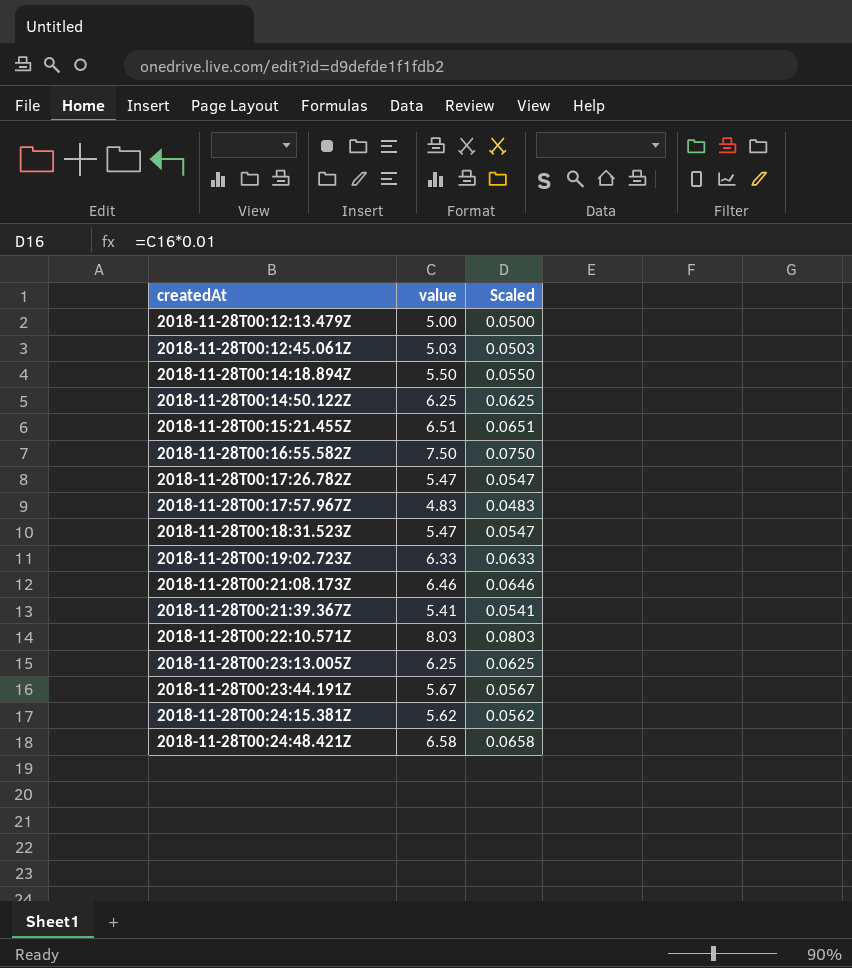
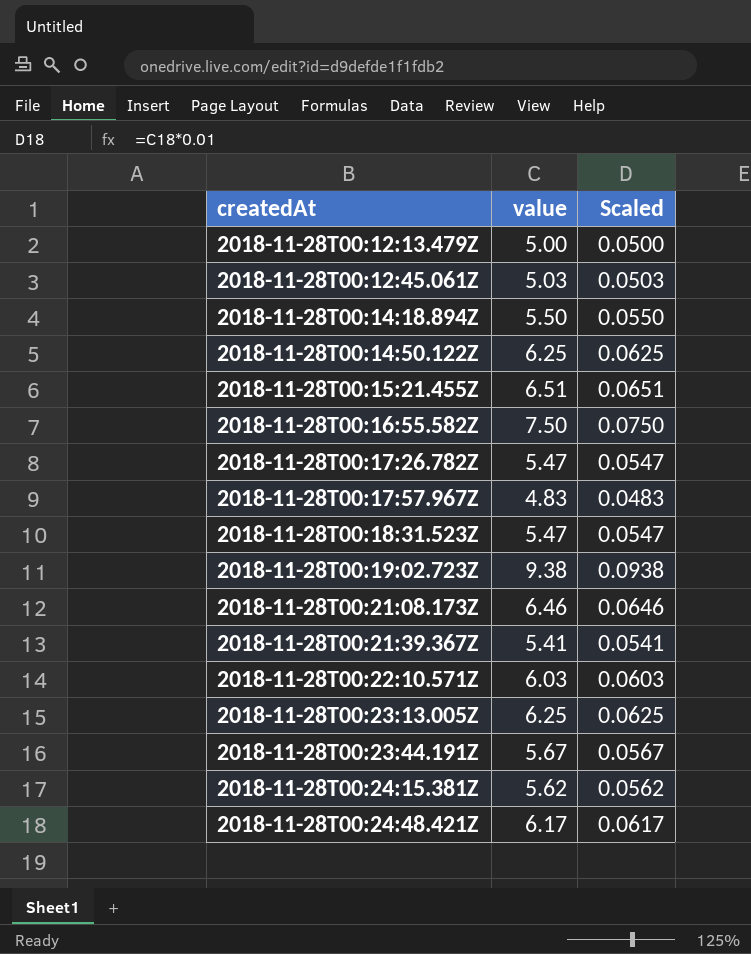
2018-11-28T00:19:02.723Z | value: 6.33 -> 9.38
2018-11-28T00:19:02.723Z | Scaled: 0.0633 -> 0.0938
2018-11-28T00:22:10.571Z | value: 8.03 -> 6.03
2018-11-28T00:22:10.571Z | Scaled: 0.0803 -> 0.0603
2018-11-28T00:24:48.421Z | value: 6.58 -> 6.17
2018-11-28T00:24:48.421Z | Scaled: 0.0658 -> 0.0617

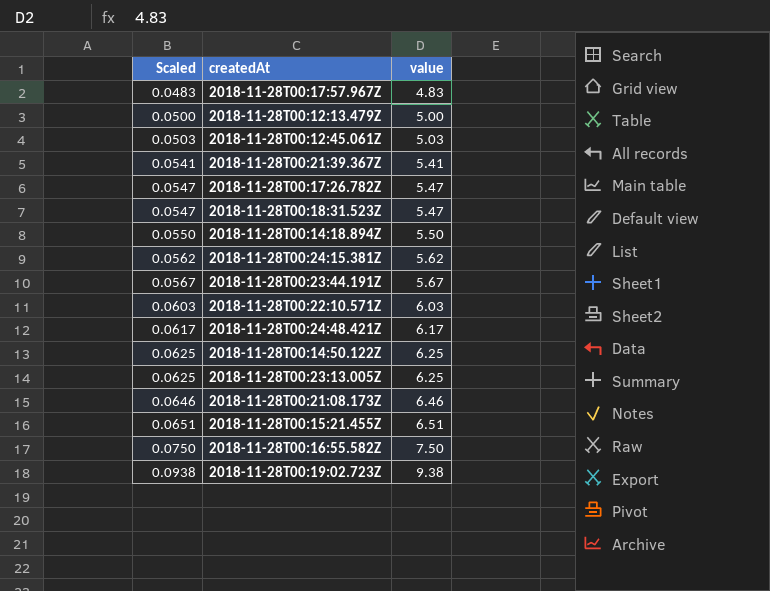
row order: createdAt ascending -> Scaled ascending
column Scaled | position: 3 -> 1

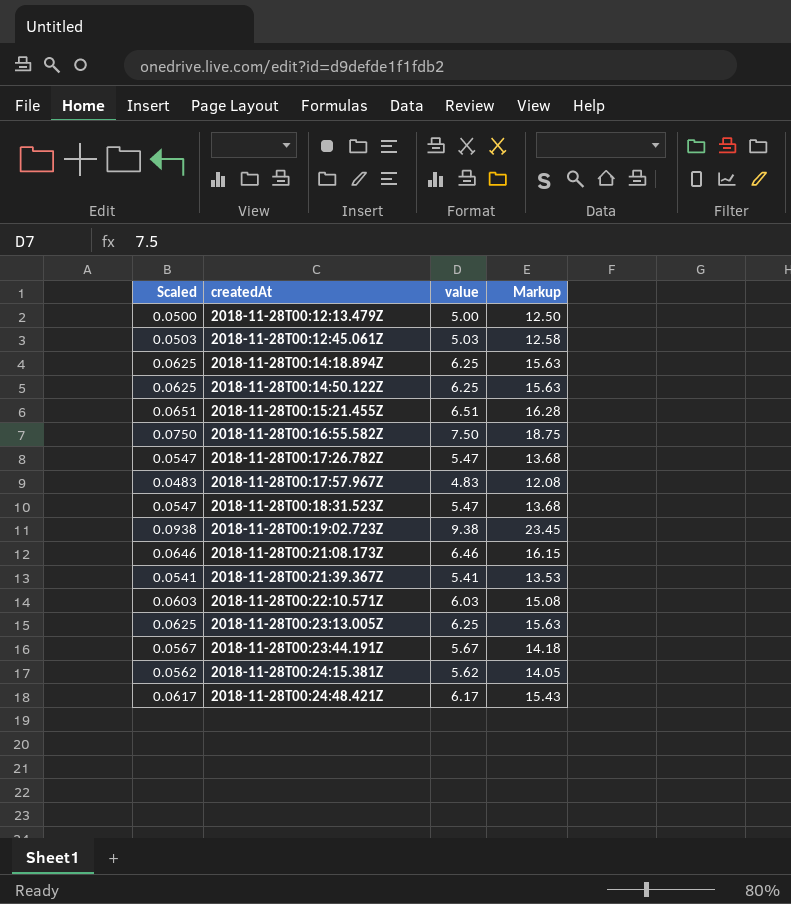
row order: Scaled ascending -> createdAt ascending
column Markup | formula: none -> [value] * 2.5
2018-11-28T00:14:18.894Z | Scaled: 0.0550 -> 0.0625
2018-11-28T00:14:18.894Z | value: 5.50 -> 6.25

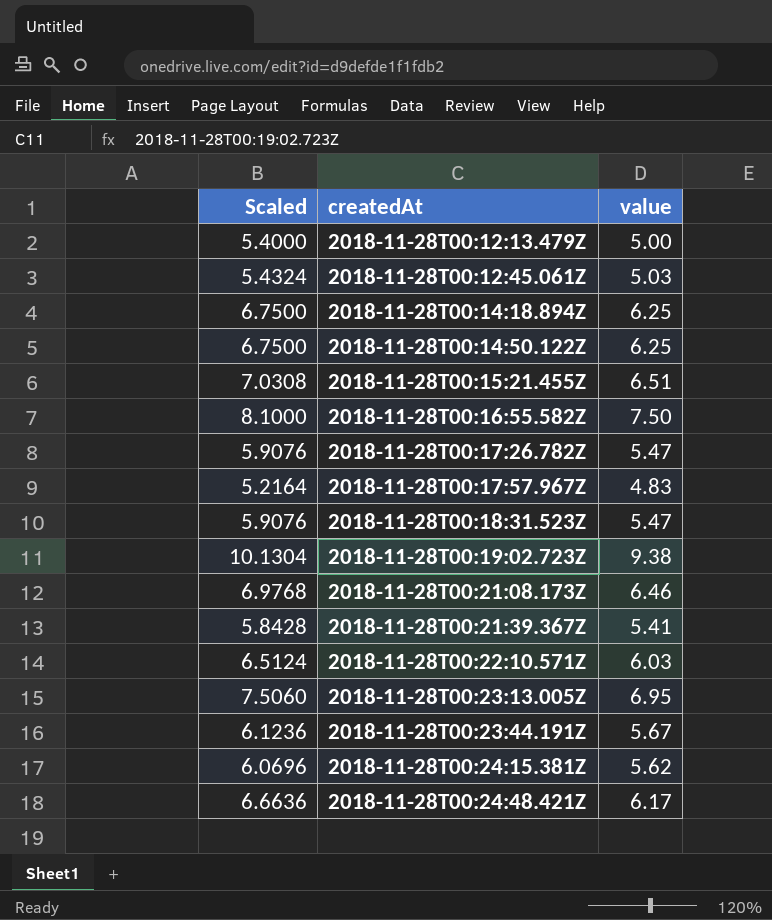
column Markup | formula: [value] * 2.5 -> none
column Scaled | formula: [value] * 0.01 -> [value] * 1.08
2018-11-28T00:23:13.005Z | value: 6.25 -> 6.95

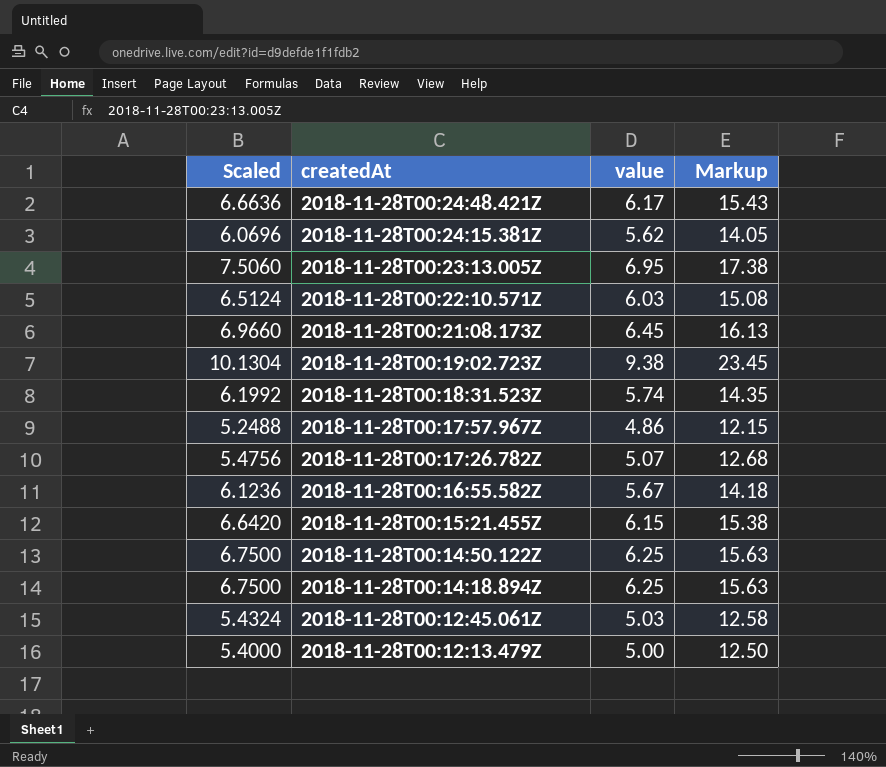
row order: createdAt ascending -> createdAt descending
column Markup | formula: none -> [value] * 2.5
row 2018-11-28T00:21:39.367Z: 5.8428 | 5.41 -> none
row 2018-11-28T00:23:44.191Z: 6.1236 | 5.67 -> none
2018-11-28T00:21:08.173Z | Scaled: 6.9768 -> 6.9660
2018-11-28T00:21:08.173Z | value: 6.46 -> 6.45
2018-11-28T00:18:31.523Z | Scaled: 5.9076 -> 6.1992
2018-11-28T00:18:31.523Z | value: 5.47 -> 5.74
2018-11-28T00:17:57.967Z | Scaled: 5.2164 -> 5.2488
2018-11-28T00:17:57.967Z | value: 4.83 -> 4.86
2018-11-28T00:17:26.782Z | Scaled: 5.9076 -> 5.4756
2018-11-28T00:17:26.782Z | value: 5.47 -> 5.07
2018-11-28T00:16:55.582Z | Scaled: 8.1000 -> 6.1236
2018-11-28T00:16:55.582Z | value: 7.50 -> 5.67
2018-11-28T00:15:21.455Z | Scaled: 7.0308 -> 6.6420
2018-11-28T00:15:21.455Z | value: 6.51 -> 6.15

